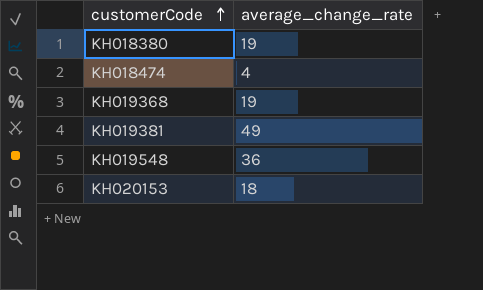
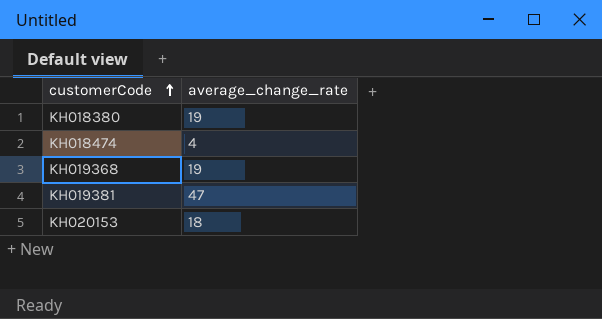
row KH019548: 36 -> none
KH019381 | average_change_rate: 49 -> 47

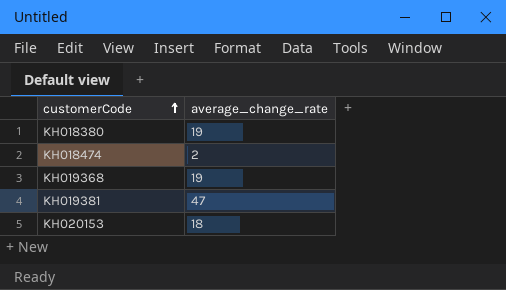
KH018474 | average_change_rate: 4 -> 2

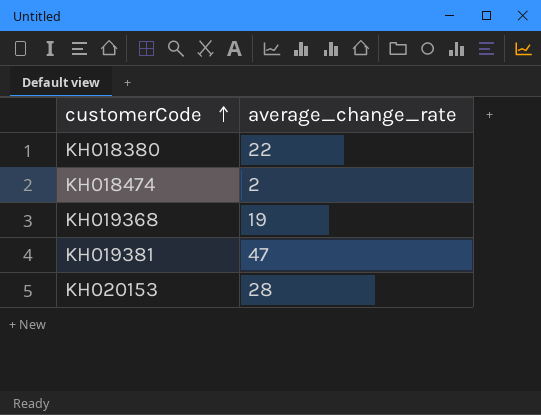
KH018380 | average_change_rate: 19 -> 22
KH020153 | average_change_rate: 18 -> 28

